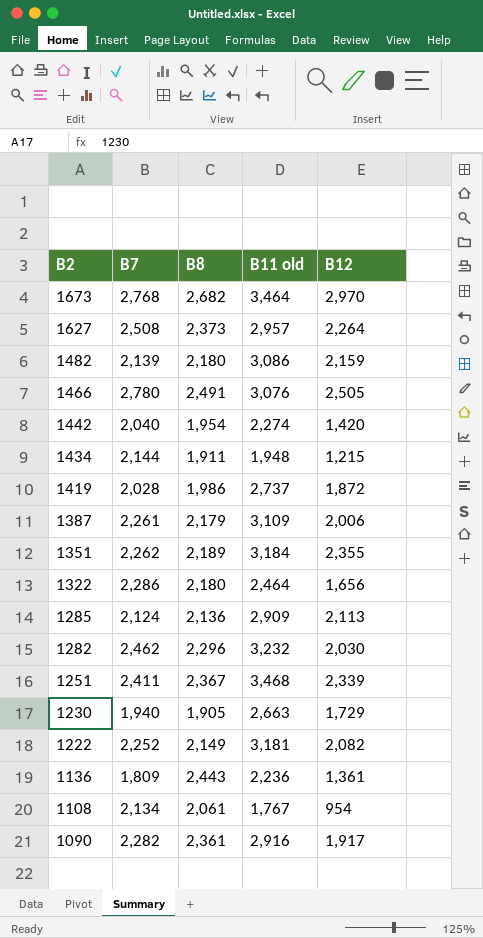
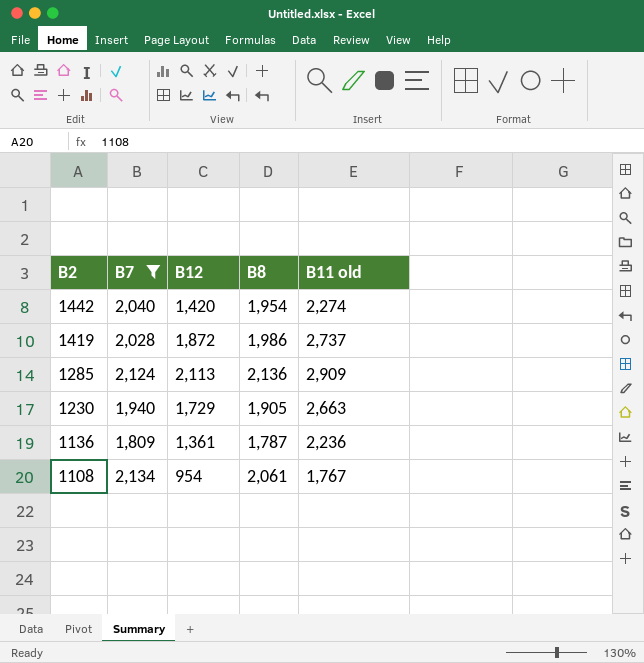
filter: none -> B7 <= 2,134
column B12 | position: 5 -> 3
1136 | B8: 2,443 -> 1,787

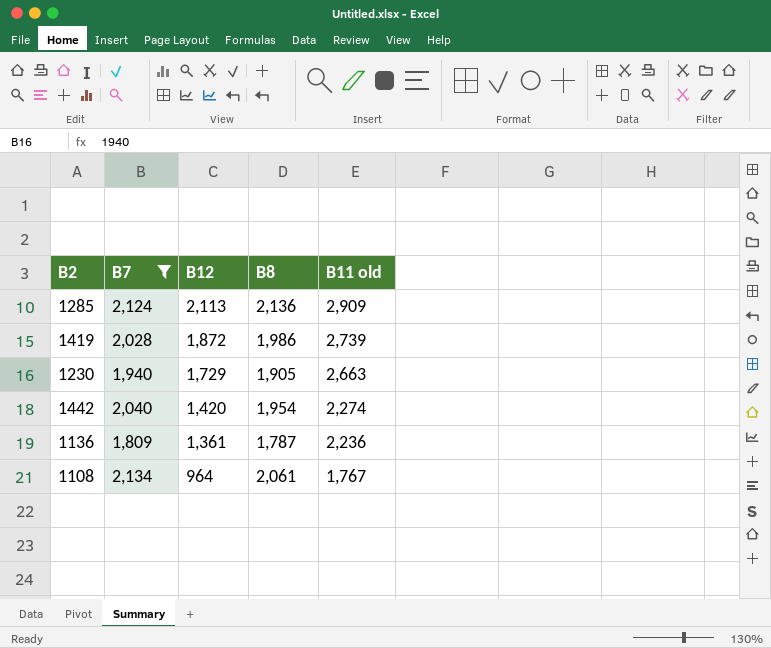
row order: B2 descending -> B12 descending
1419 | B11 old: 2,737 -> 2,739
1108 | B12: 954 -> 964

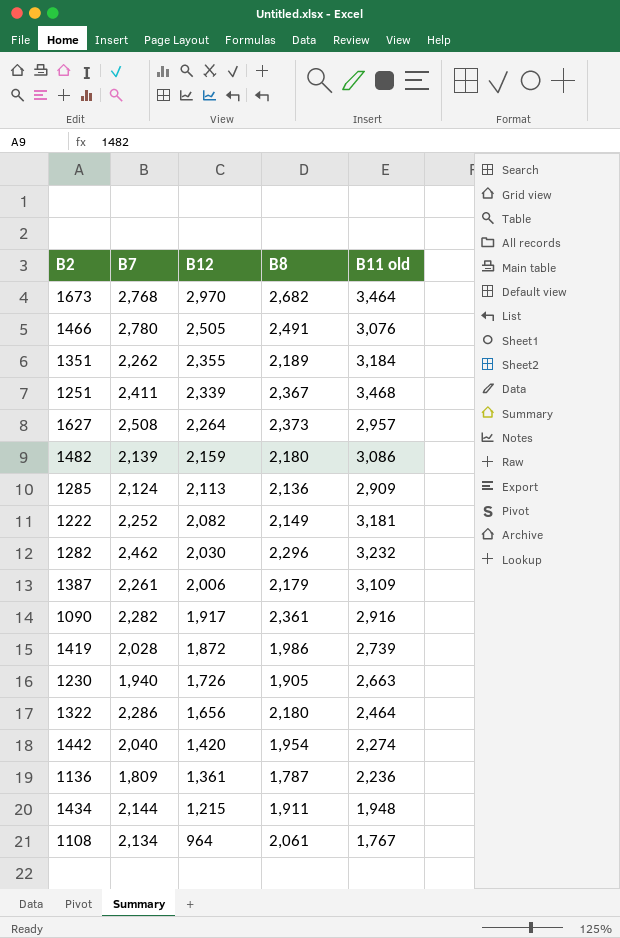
filter: B7 <= 2,134 -> none
1230 | B12: 1,729 -> 1,726

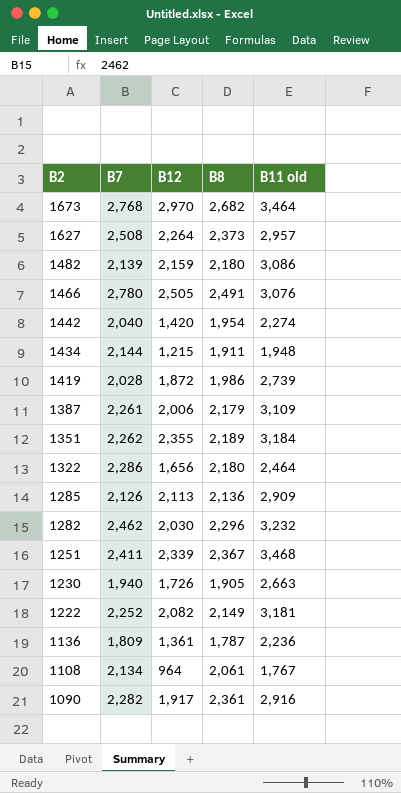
row order: B12 descending -> B2 descending
1285 | B7: 2,124 -> 2,126

